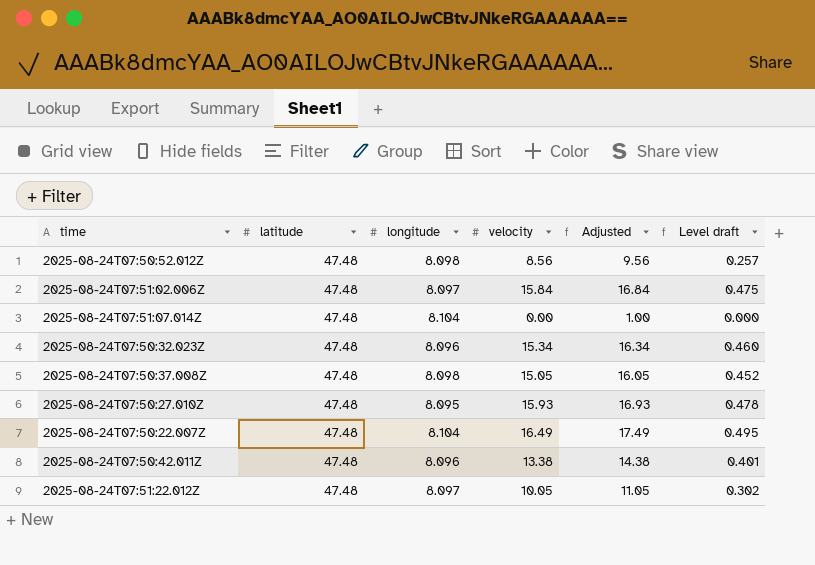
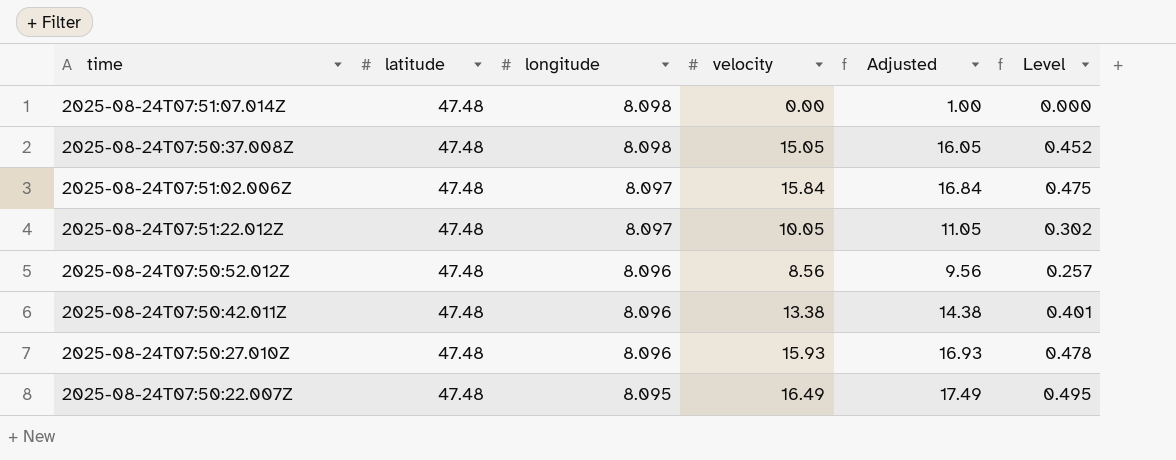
row order: none -> longitude descending
column name: Level draft -> Level
row 2025-08-24T07:50:32.023Z: 47.48 | 8.096 | 15.34 | 16.34 | 0.460 -> none
2025-08-24T07:51:07.014Z | longitude: 8.104 -> 8.098
2025-08-24T07:50:52.012Z | longitude: 8.098 -> 8.096
2025-08-24T07:50:27.010Z | longitude: 8.095 -> 8.096
2025-08-24T07:50:22.007Z | longitude: 8.104 -> 8.095

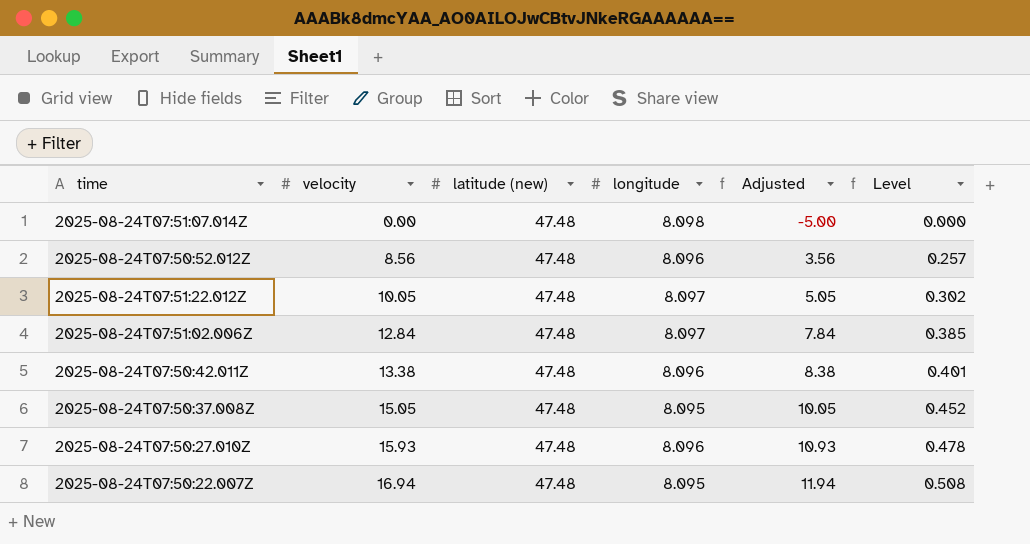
row order: longitude descending -> velocity ascending
column velocity | position: 4 -> 2
column name: latitude -> latitude (new)
column Adjusted | formula: [velocity] + 1 -> [velocity] - 5
2025-08-24T07:51:02.006Z | velocity: 15.84 -> 12.84
2025-08-24T07:51:02.006Z | Level: 0.475 -> 0.385
2025-08-24T07:50:37.008Z | longitude: 8.098 -> 8.095
2025-08-24T07:50:22.007Z | velocity: 16.49 -> 16.94
2025-08-24T07:50:22.007Z | Level: 0.495 -> 0.508

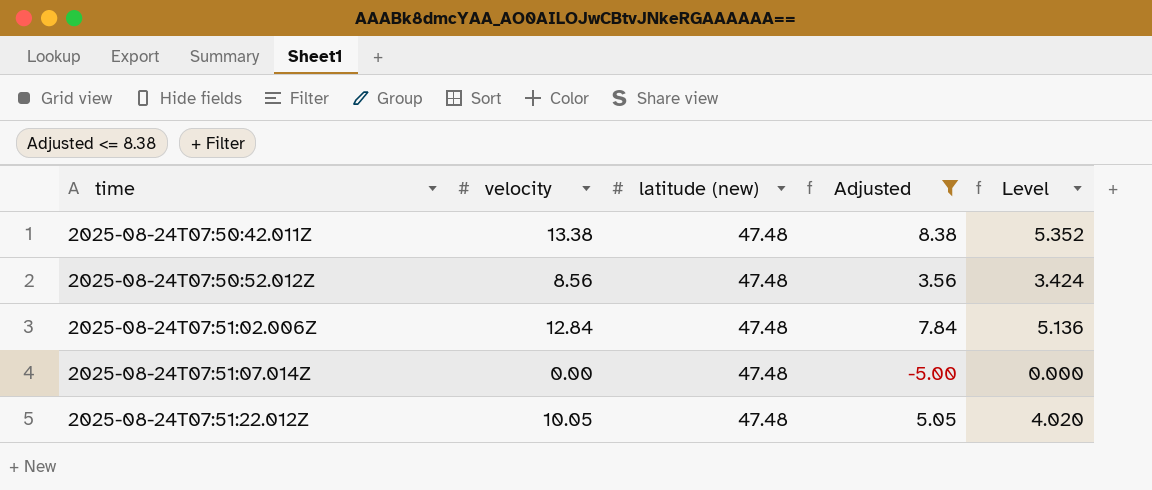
filter: none -> Adjusted <= 8.38
row order: velocity ascending -> time ascending
column longitude | position: 4 -> none
column Level | formula: [velocity] * 0.03 -> [velocity] * 0.4

